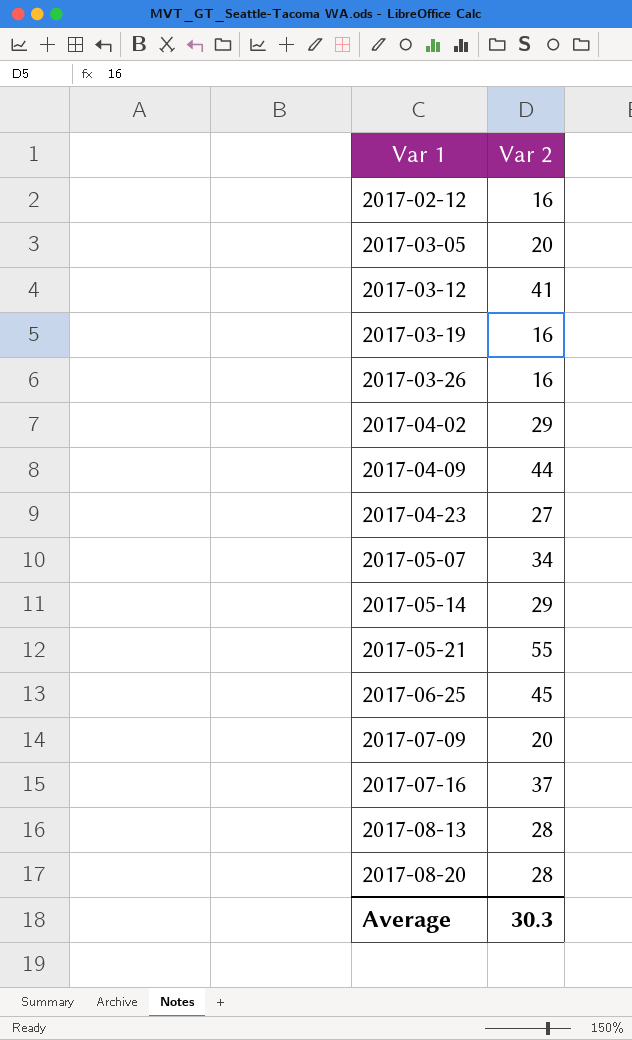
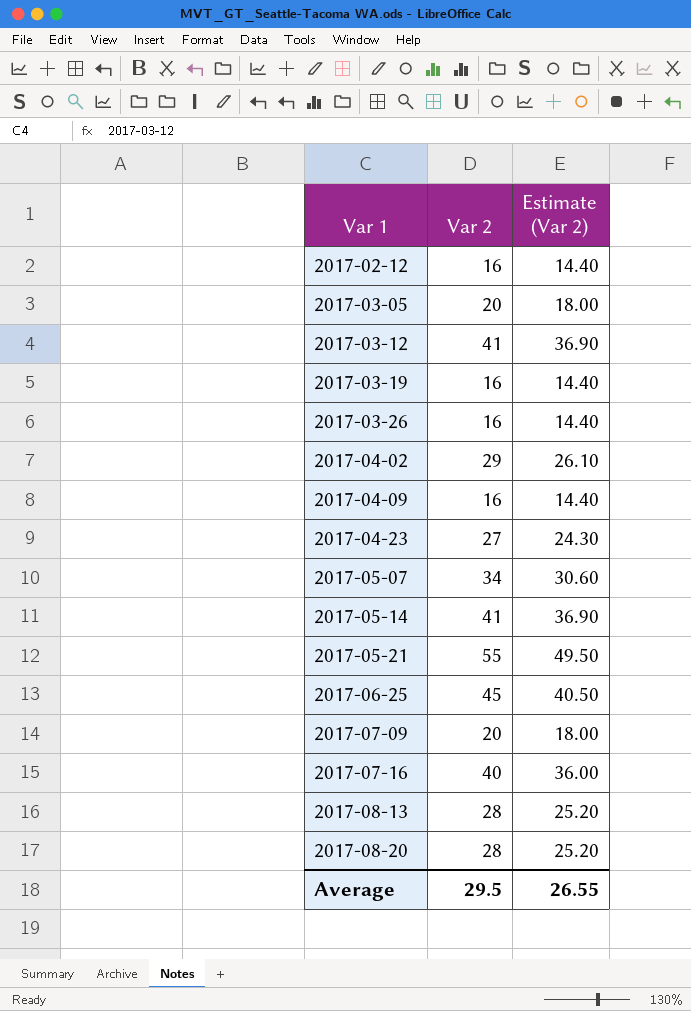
column Estimate (Var 2) | formula: none -> [Var 2] * 0.9
2017-04-09 | Var 2: 44 -> 16
2017-05-14 | Var 2: 29 -> 41
2017-07-16 | Var 2: 37 -> 40
Average | Var 2: 30.3 -> 29.5

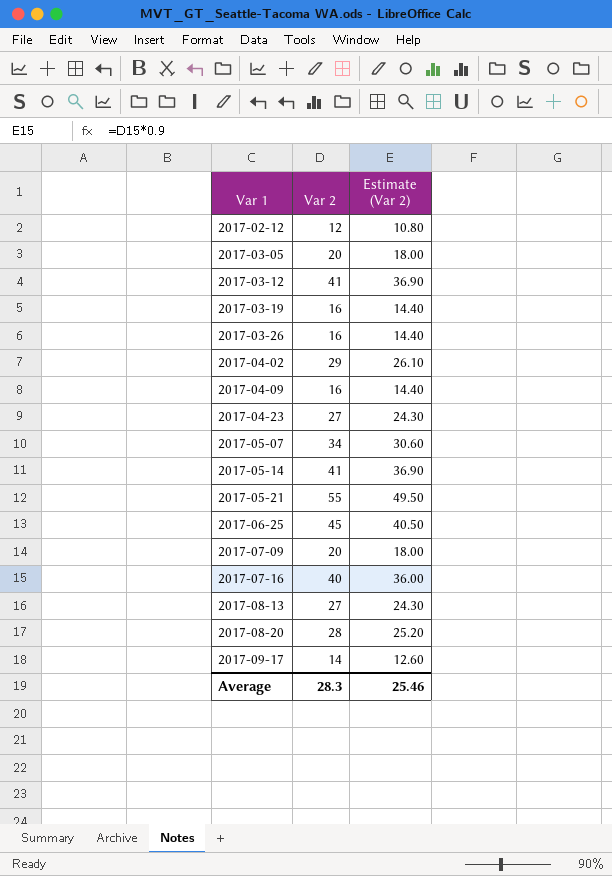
2017-02-12 | Var 2: 16 -> 12
2017-02-12 | Estimate (Var 2): 14.40 -> 10.80
2017-08-13 | Var 2: 28 -> 27
2017-08-13 | Estimate (Var 2): 25.20 -> 24.30
row 2017-09-17: none -> 14 | 12.60
Average | Var 2: 29.5 -> 28.3
Average | Estimate (Var 2): 26.55 -> 25.46

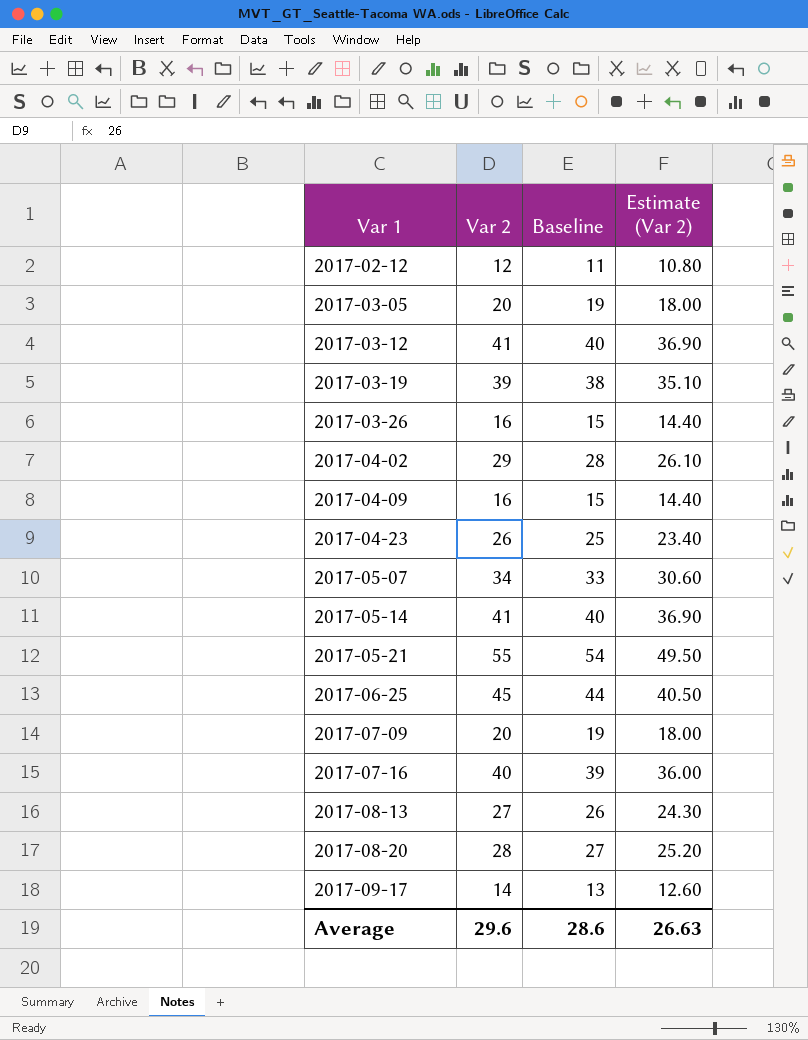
column Baseline | formula: none -> [Var 2] - 1
2017-03-19 | Var 2: 16 -> 39
2017-03-19 | Estimate (Var 2): 14.40 -> 35.10
2017-04-23 | Var 2: 27 -> 26
2017-04-23 | Estimate (Var 2): 24.30 -> 23.40
Average | Var 2: 28.3 -> 29.6
Average | Estimate (Var 2): 25.46 -> 26.63

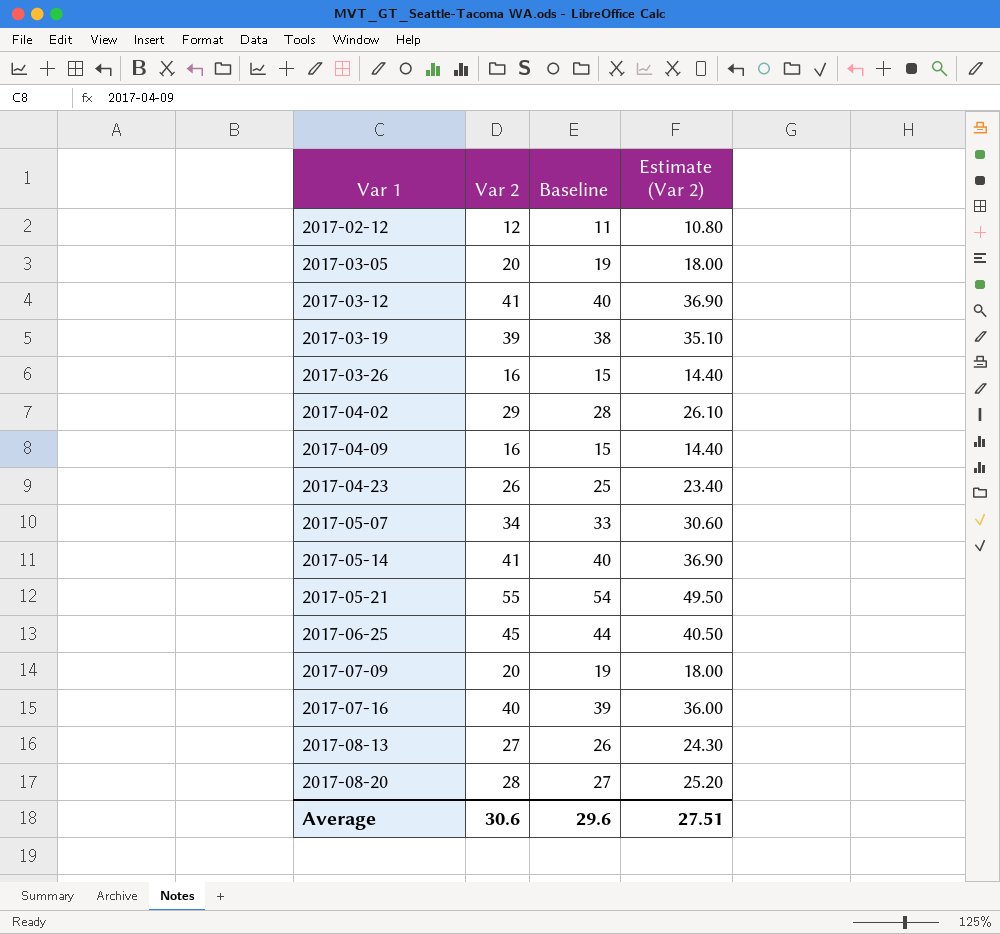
row 2017-09-17: 14 | 13 | 12.60 -> none
Average | Var 2: 29.6 -> 30.6
Average | Baseline: 28.6 -> 29.6
Average | Estimate (Var 2): 26.63 -> 27.51

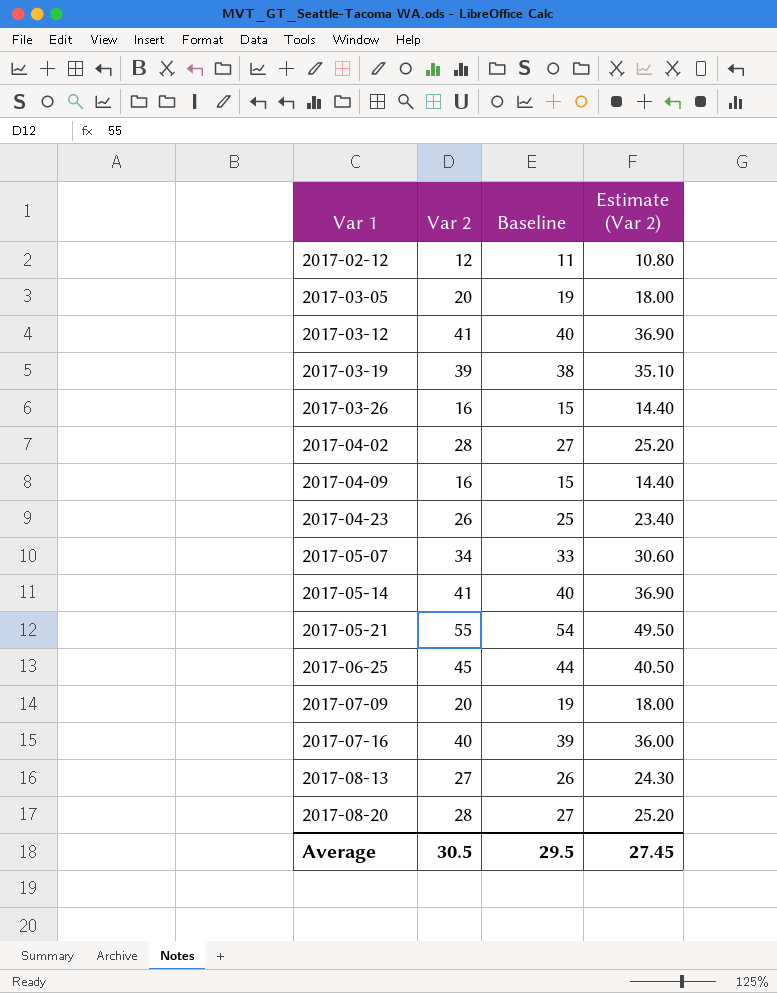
2017-04-02 | Var 2: 29 -> 28
2017-04-02 | Baseline: 28 -> 27
2017-04-02 | Estimate (Var 2): 26.10 -> 25.20
Average | Var 2: 30.6 -> 30.5
Average | Baseline: 29.6 -> 29.5
Average | Estimate (Var 2): 27.51 -> 27.45

